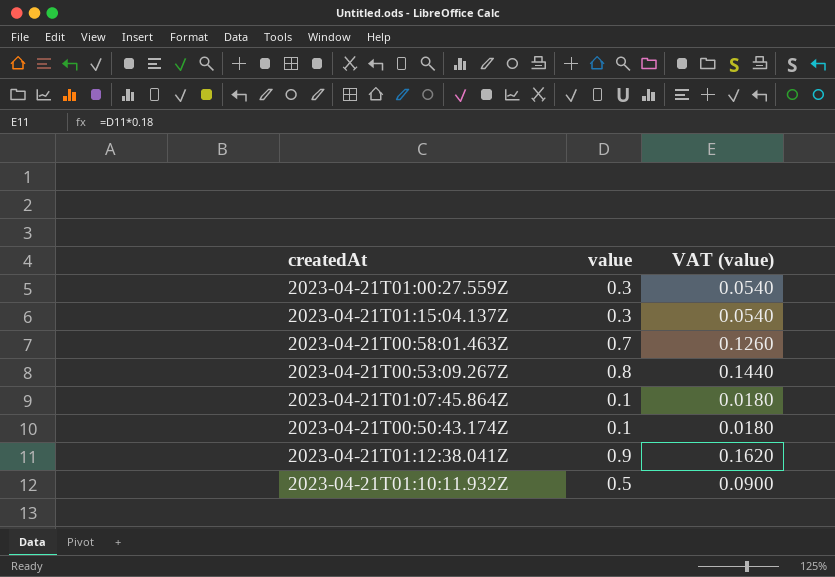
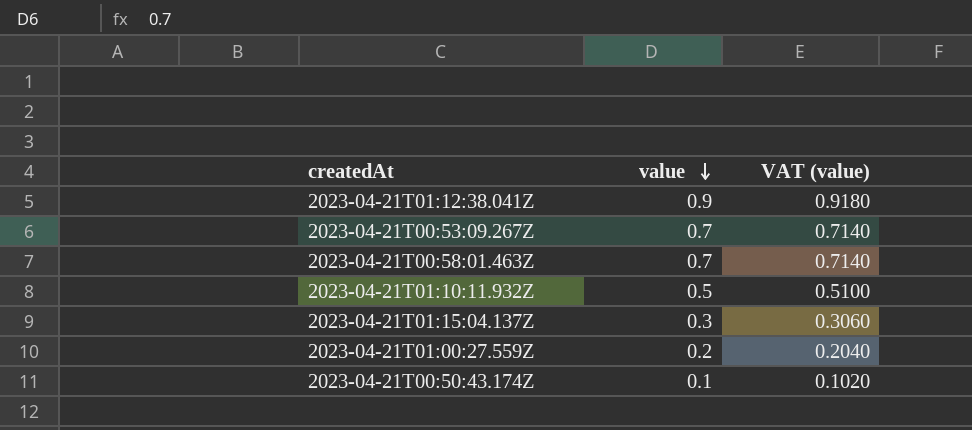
row order: none -> value descending
column VAT (value) | formula: [value] * 0.18 -> [value] * 1.02
row 2023-04-21T01:07:45.864Z: 0.1 | 0.0180 -> none
2023-04-21T00:53:09.267Z | value: 0.8 -> 0.7
2023-04-21T01:00:27.559Z | value: 0.3 -> 0.2

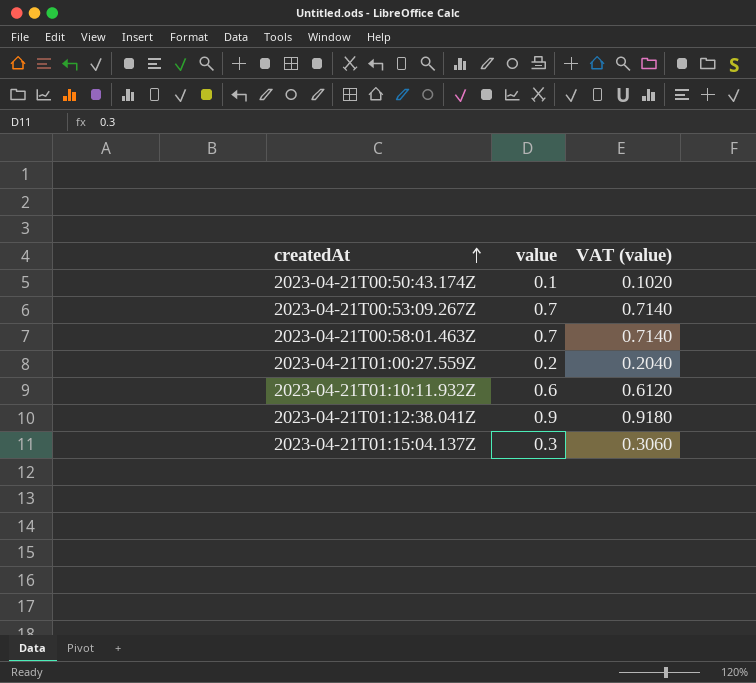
row order: value descending -> createdAt ascending
2023-04-21T01:10:11.932Z | value: 0.5 -> 0.6
2023-04-21T01:10:11.932Z | VAT (value): 0.5100 -> 0.6120

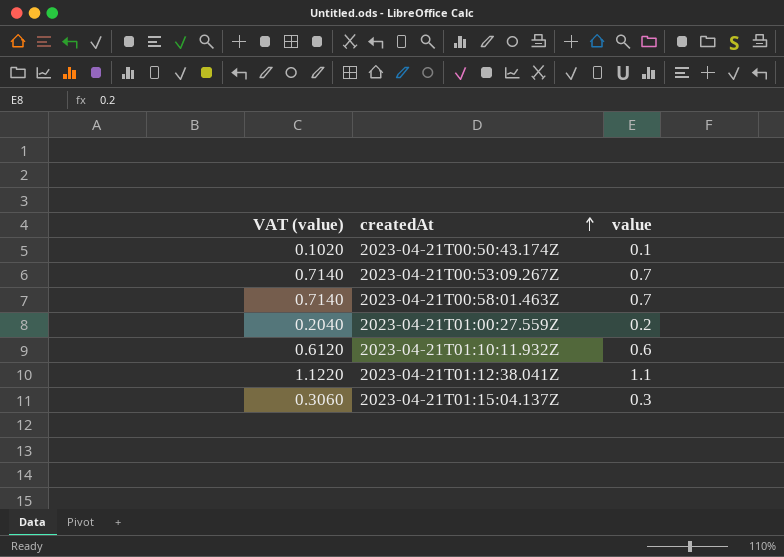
column VAT (value) | position: 3 -> 1
2023-04-21T01:12:38.041Z | VAT (value): 0.9180 -> 1.1220
2023-04-21T01:12:38.041Z | value: 0.9 -> 1.1

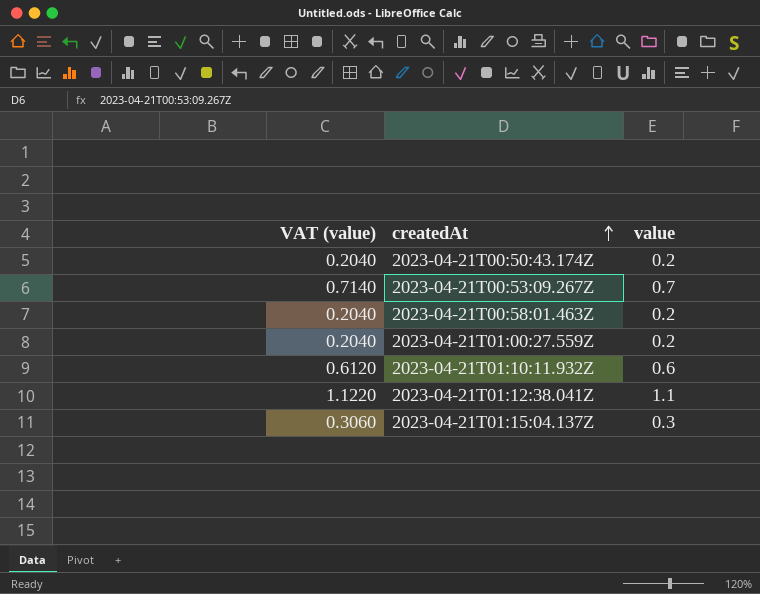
2023-04-21T00:50:43.174Z | VAT (value): 0.1020 -> 0.2040
2023-04-21T00:50:43.174Z | value: 0.1 -> 0.2
2023-04-21T00:58:01.463Z | VAT (value): 0.7140 -> 0.2040
2023-04-21T00:58:01.463Z | value: 0.7 -> 0.2

